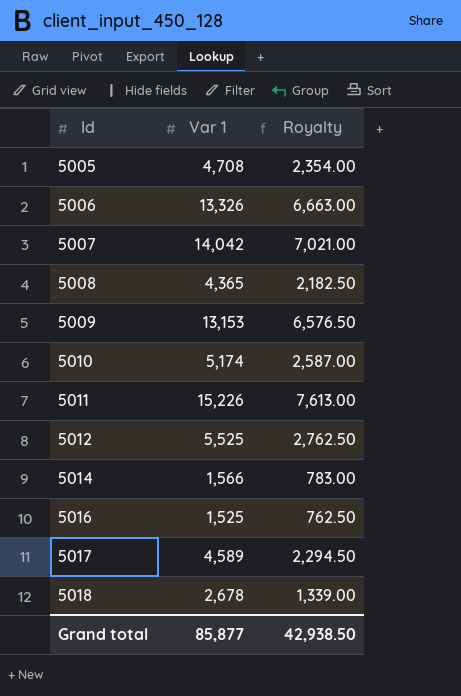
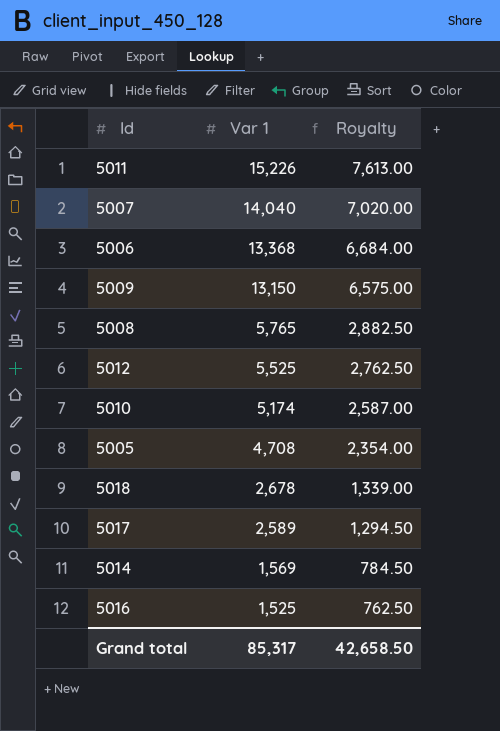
row order: Id ascending -> Var 1 descending
5007 | Var 1: 14,042 -> 14,040
5007 | Royalty: 7,021.00 -> 7,020.00
5006 | Var 1: 13,326 -> 13,368
5006 | Royalty: 6,663.00 -> 6,684.00
5009 | Var 1: 13,153 -> 13,150
5009 | Royalty: 6,576.50 -> 6,575.00
5008 | Var 1: 4,365 -> 5,765
5008 | Royalty: 2,182.50 -> 2,882.50
5017 | Var 1: 4,589 -> 2,589
5017 | Royalty: 2,294.50 -> 1,294.50
5014 | Var 1: 1,566 -> 1,569
5014 | Royalty: 783.00 -> 784.50
Grand total | Var 1: 85,877 -> 85,317
Grand total | Royalty: 42,938.50 -> 42,658.50

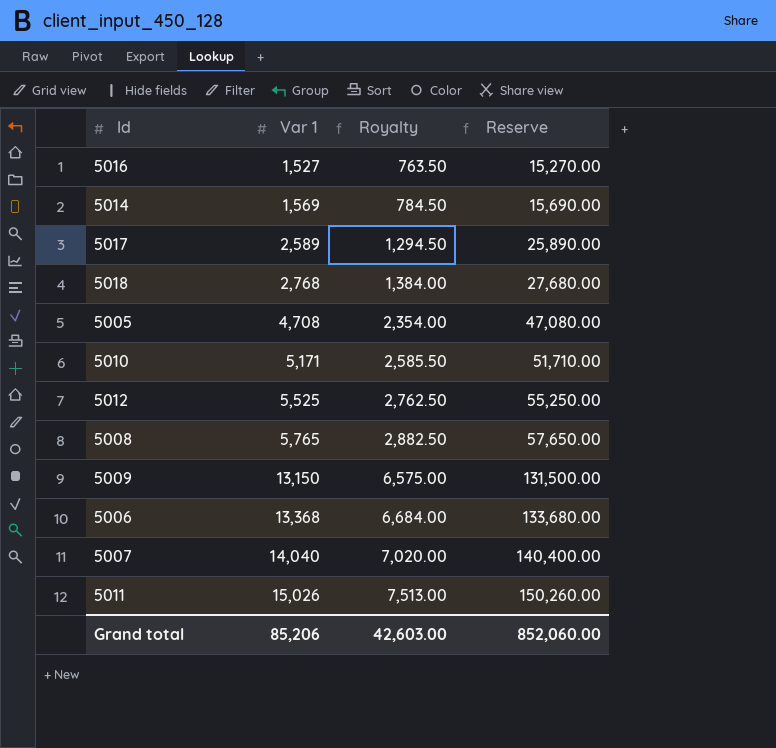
row order: Var 1 descending -> Var 1 ascending
column Reserve | formula: none -> [Var 1] * 10
5016 | Var 1: 1,525 -> 1,527
5016 | Royalty: 762.50 -> 763.50
5018 | Var 1: 2,678 -> 2,768
5018 | Royalty: 1,339.00 -> 1,384.00
5010 | Var 1: 5,174 -> 5,171
5010 | Royalty: 2,587.00 -> 2,585.50
5011 | Var 1: 15,226 -> 15,026
5011 | Royalty: 7,613.00 -> 7,513.00
Grand total | Var 1: 85,317 -> 85,206
Grand total | Royalty: 42,658.50 -> 42,603.00

